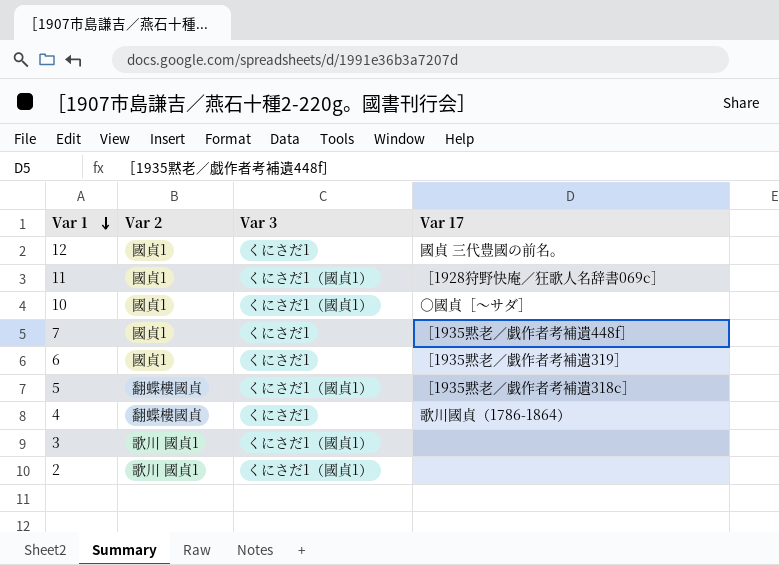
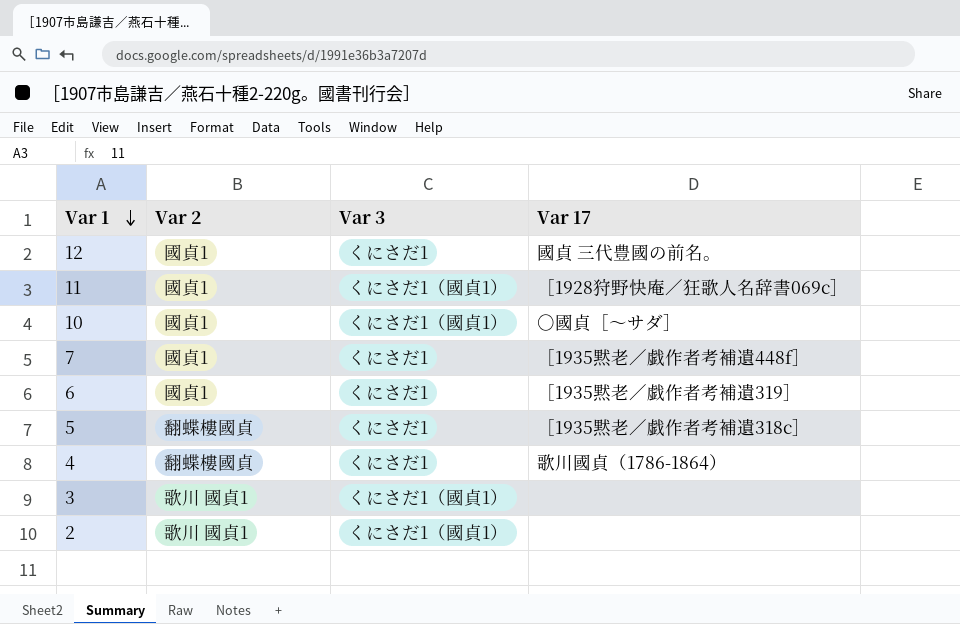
5 | Var 3: くにさだ1（國貞1） -> くにさだ1

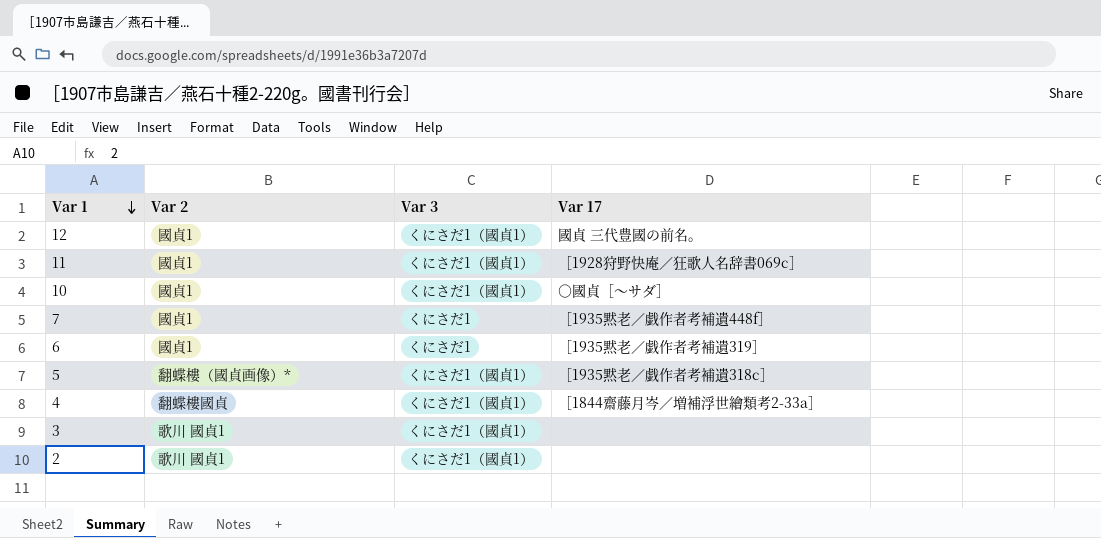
12 | Var 3: くにさだ1 -> くにさだ1（國貞1）
5 | Var 2: 翻蝶樓國貞 -> 翻蝶樓（國貞画像）*
5 | Var 3: くにさだ1 -> くにさだ1（國貞1）
4 | Var 3: くにさだ1 -> くにさだ1（國貞1）
4 | Var 17: 歌川國貞（1786-1864） -> ［1844齋藤月岑／増補浮世繪類考2-33a］

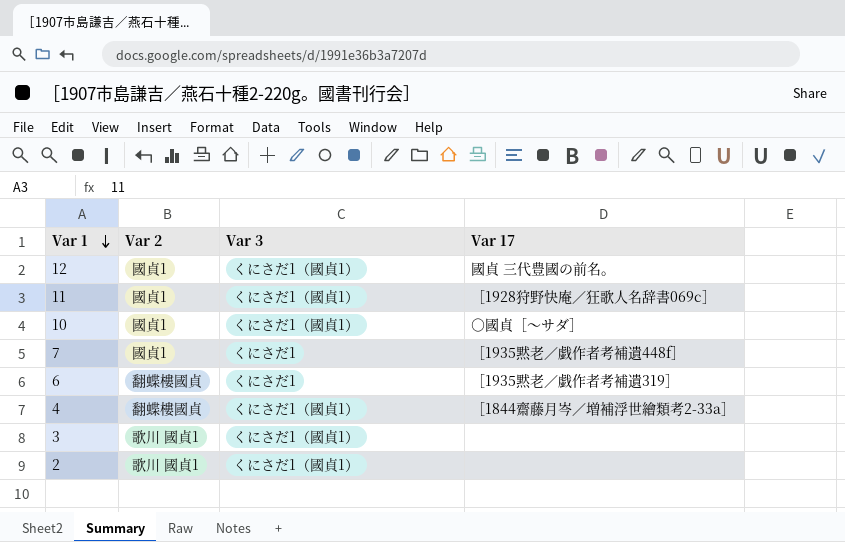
row 5: 翻蝶樓（國貞画像）* | くにさだ1（國貞1） | ［1935黙老／戯作者考補遺318c］ -> none
6 | Var 2: 國貞1 -> 翻蝶樓國貞

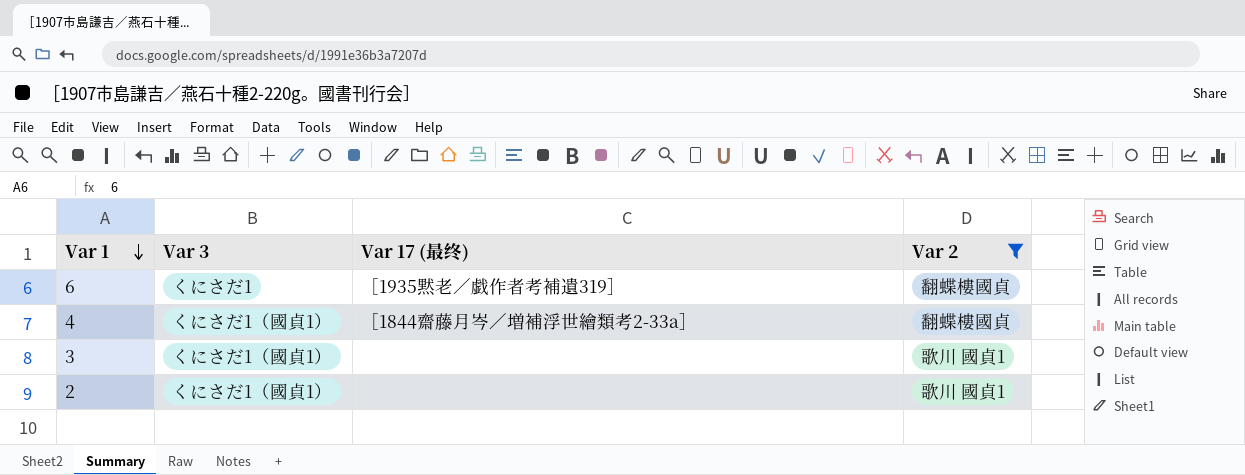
filter: none -> Var 2 != 國貞1
column name: Var 17 -> Var 17 (最终)
column Var 2 | position: 2 -> 4

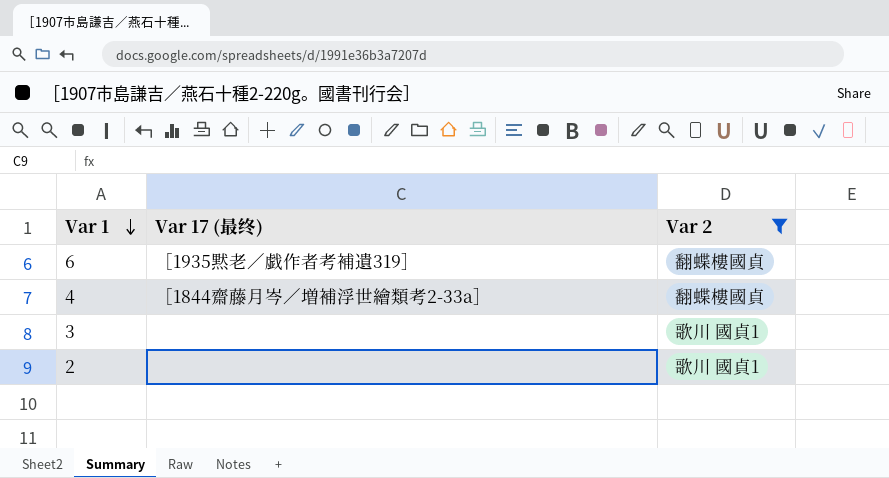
column Var 3 | position: 2 -> none

